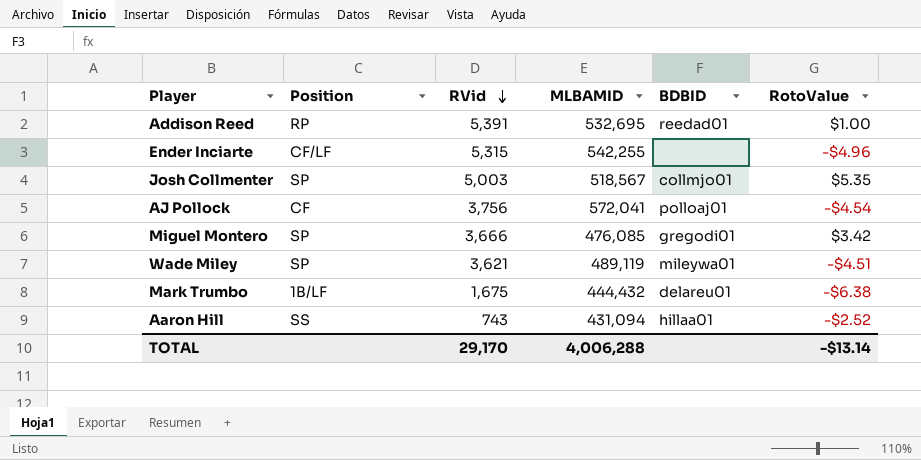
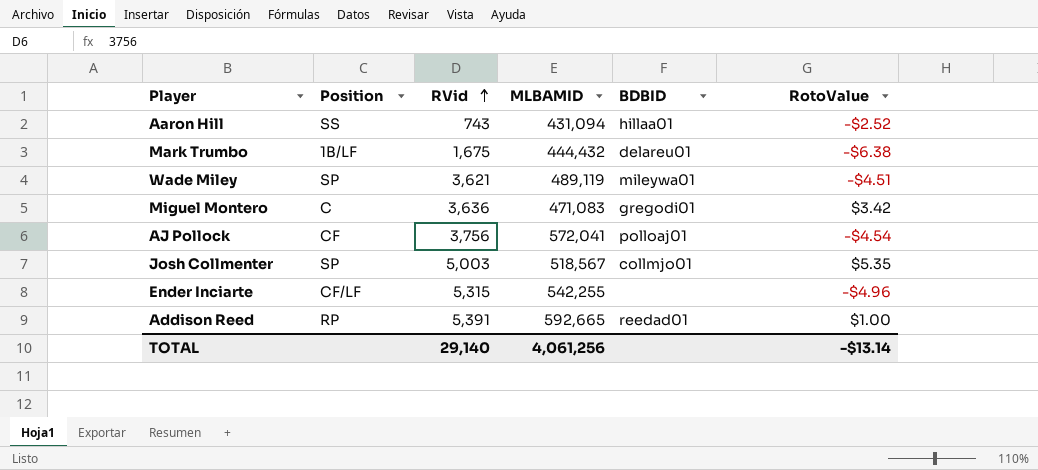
row order: RVid descending -> RVid ascending
Miguel Montero | Position: SP -> C
Miguel Montero | RVid: 3,666 -> 3,636
Miguel Montero | MLBAMID: 476,085 -> 471,083
Addison Reed | MLBAMID: 532,695 -> 592,665
TOTAL | RVid: 29,170 -> 29,140
TOTAL | MLBAMID: 4,006,288 -> 4,061,256

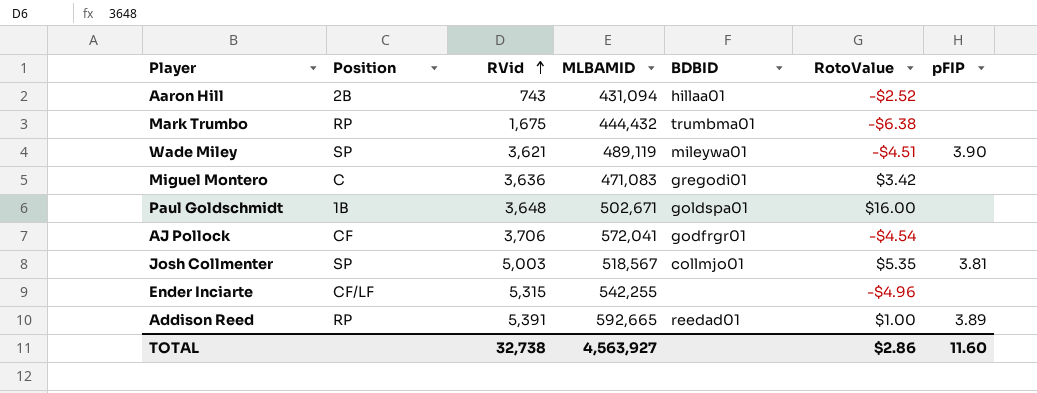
column pFIP | position: none -> 7
Aaron Hill | Position: SS -> 2B
Mark Trumbo | Position: 1B/LF -> RP
Mark Trumbo | BDBID: delareu01 -> trumbma01
row Paul Goldschmidt: none -> 1B | 3,648 | 502,671 | goldspa01 | $16.00 | none
AJ Pollock | RVid: 3,756 -> 3,706
AJ Pollock | BDBID: polloaj01 -> godfrgr01
TOTAL | RVid: 29,140 -> 32,738
TOTAL | MLBAMID: 4,061,256 -> 4,563,927
TOTAL | RotoValue: -$13.14 -> $2.86

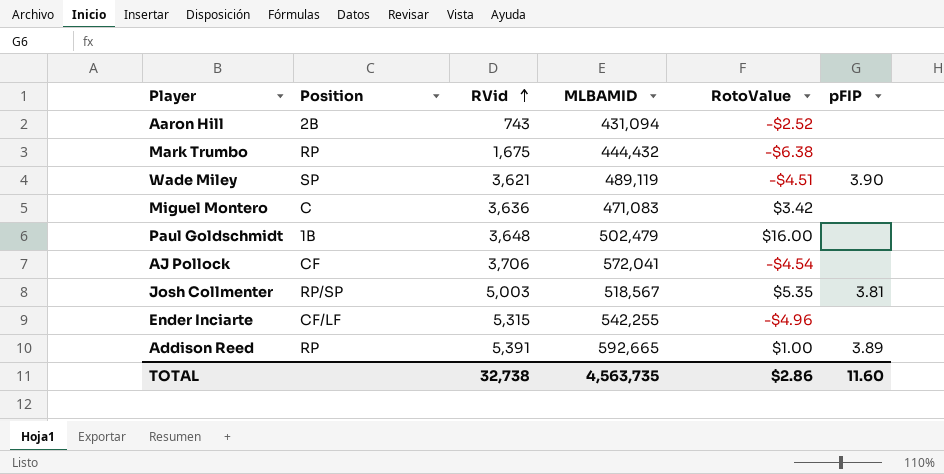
column BDBID | position: 5 -> none
Paul Goldschmidt | MLBAMID: 502,671 -> 502,479
Josh Collmenter | Position: SP -> RP/SP
TOTAL | MLBAMID: 4,563,927 -> 4,563,735

